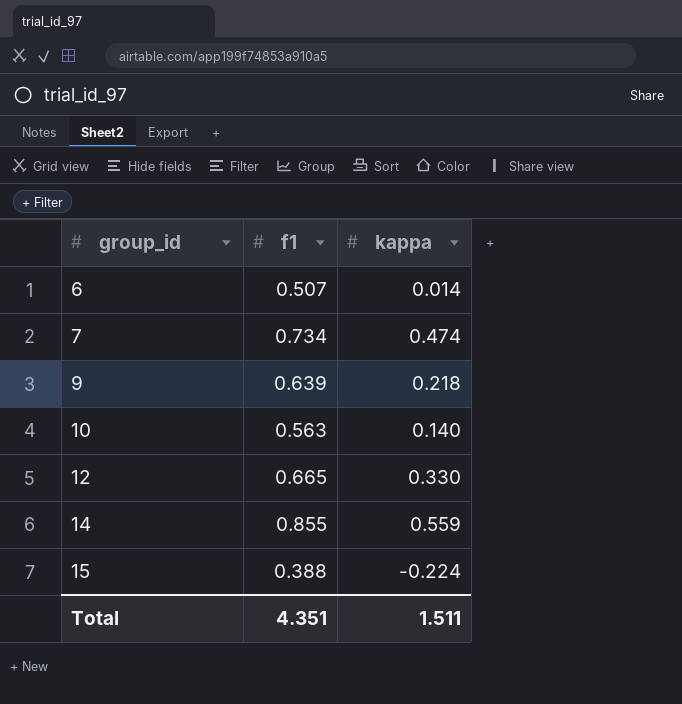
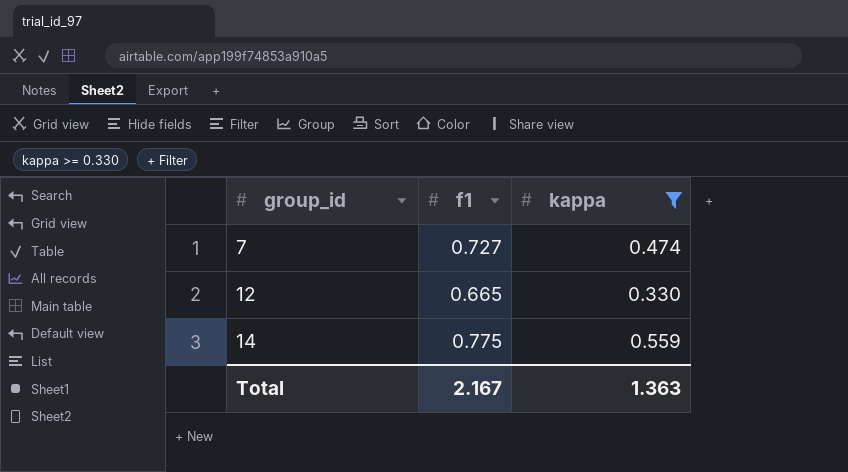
filter: none -> kappa >= 0.330
7 | f1: 0.734 -> 0.727
14 | f1: 0.855 -> 0.775
Total | f1: 4.351 -> 2.167
Total | kappa: 1.511 -> 1.363

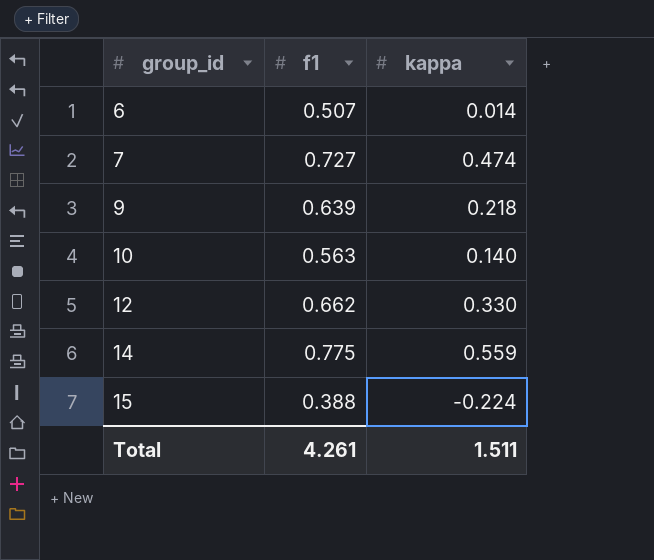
filter: kappa >= 0.330 -> none
12 | f1: 0.665 -> 0.662
Total | f1: 2.167 -> 4.261
Total | kappa: 1.363 -> 1.511

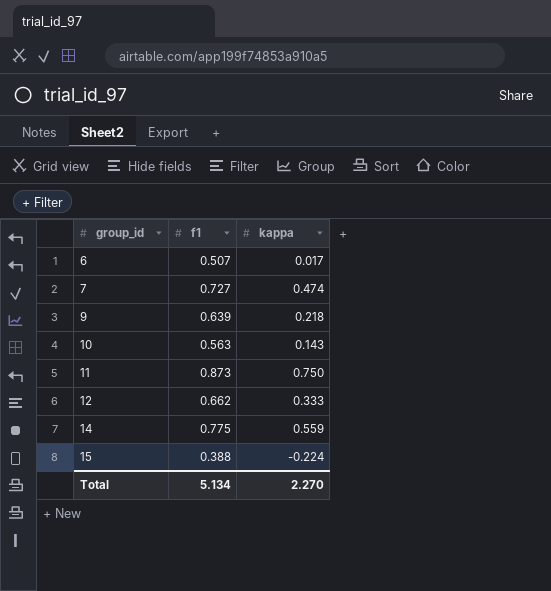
6 | kappa: 0.014 -> 0.017
10 | kappa: 0.140 -> 0.143
row 11: none -> 0.873 | 0.750
12 | kappa: 0.330 -> 0.333
Total | f1: 4.261 -> 5.134
Total | kappa: 1.511 -> 2.270

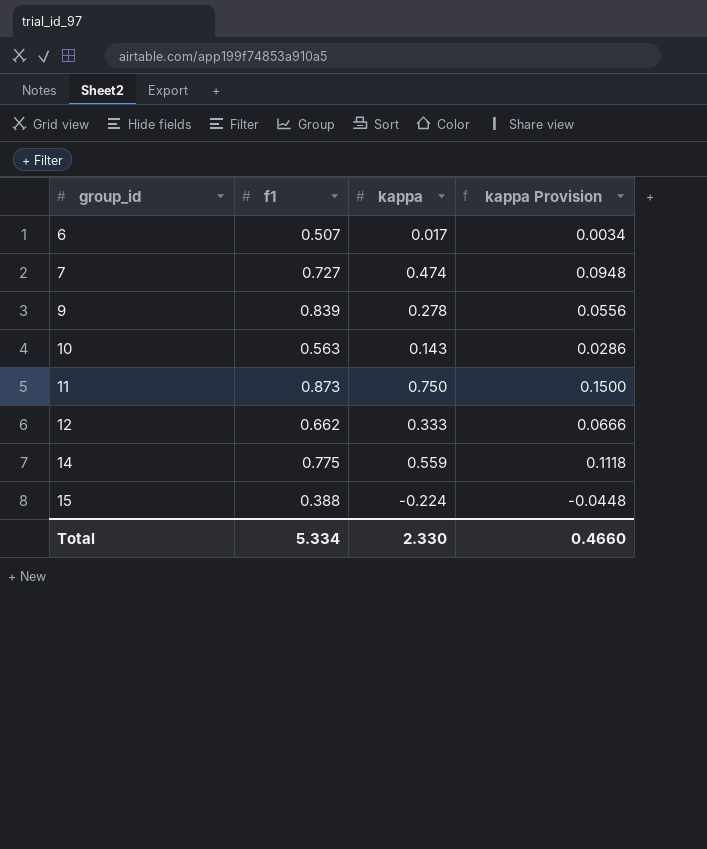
column kappa Provision | formula: none -> [kappa] * 0.2
9 | f1: 0.639 -> 0.839
9 | kappa: 0.218 -> 0.278
Total | f1: 5.134 -> 5.334
Total | kappa: 2.270 -> 2.330

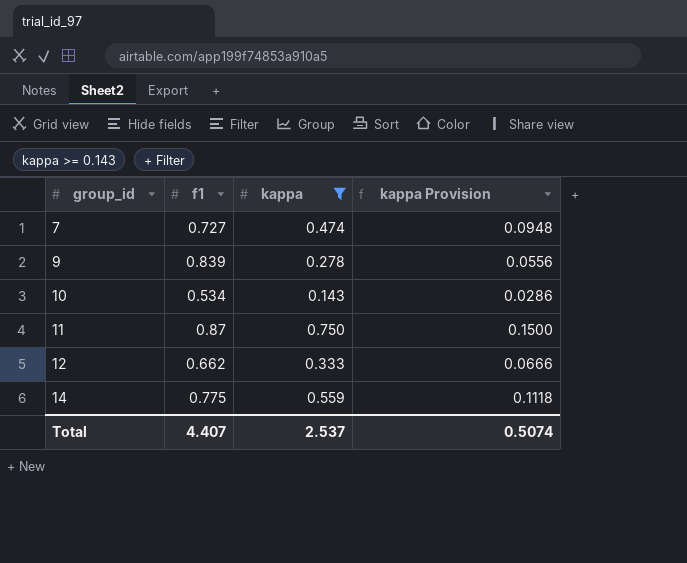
filter: none -> kappa >= 0.143
10 | f1: 0.563 -> 0.534
11 | f1: 0.873 -> 0.87
Total | f1: 5.334 -> 4.407
Total | kappa: 2.330 -> 2.537
Total | kappa Provision: 0.4660 -> 0.5074

